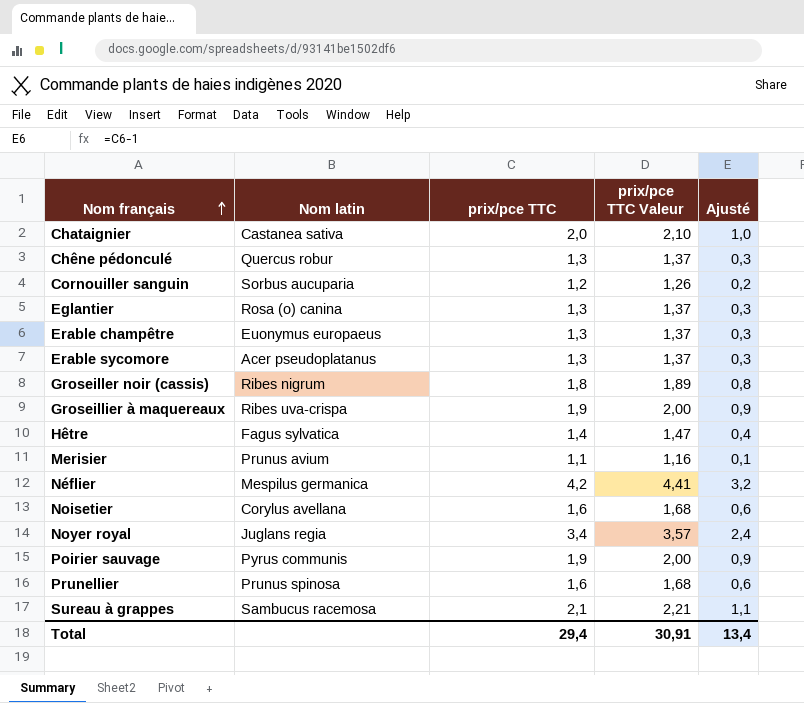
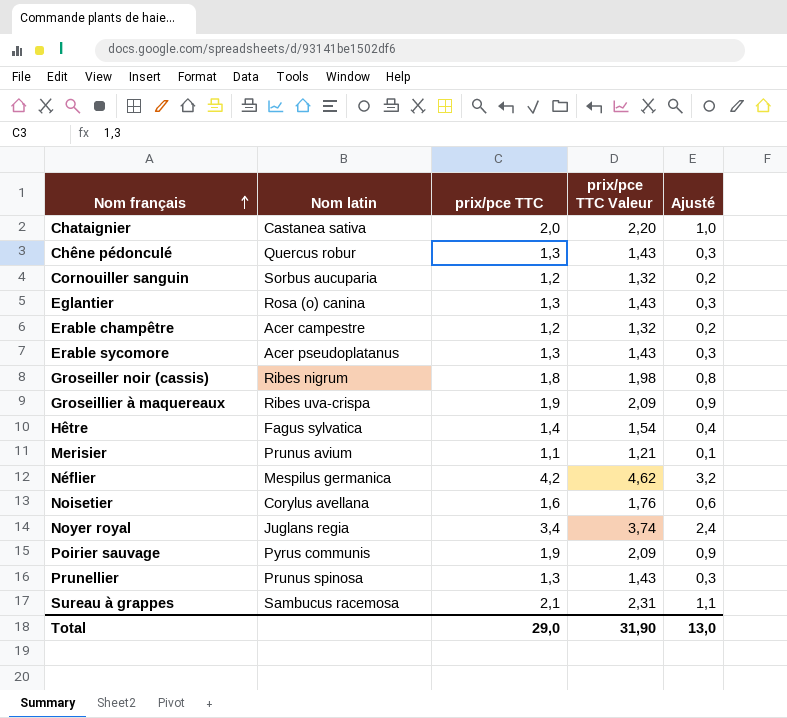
column prix/pce TTC Valeur | formula: [prix/pce TTC] * 1,05 -> [prix/pce TTC] * 1,1
Erable champêtre | Nom latin: Euonymus europaeus -> Acer campestre
Erable champêtre | prix/pce TTC: 1,3 -> 1,2
Erable champêtre | Ajusté: 0,3 -> 0,2
Prunellier | prix/pce TTC: 1,6 -> 1,3
Prunellier | Ajusté: 0,6 -> 0,3
Total | prix/pce TTC: 29,4 -> 29,0
Total | prix/pce TTC Valeur: 30,91 -> 31,90
Total | Ajusté: 13,4 -> 13,0

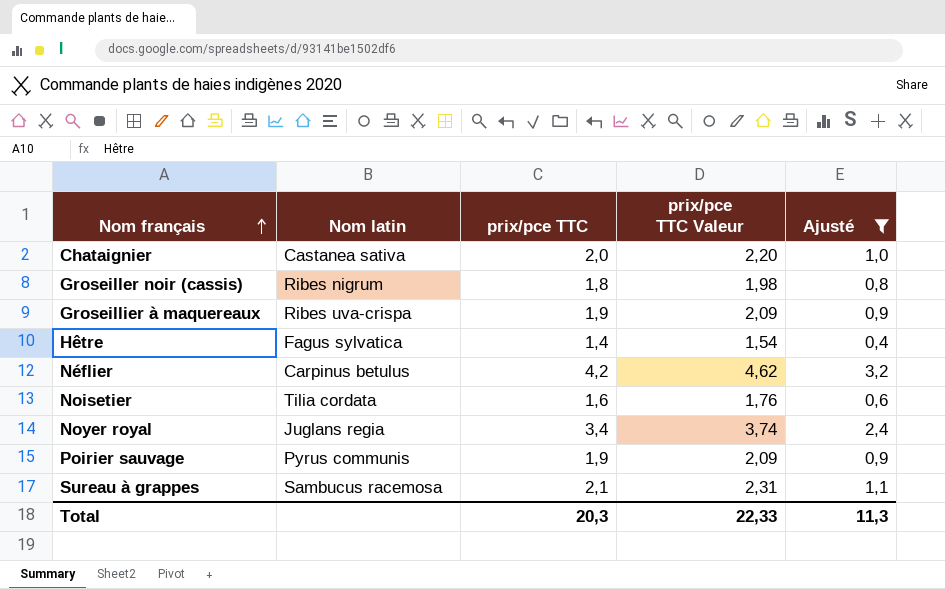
filter: none -> Ajusté >= 0,4
Néflier | Nom latin: Mespilus germanica -> Carpinus betulus
Noisetier | Nom latin: Corylus avellana -> Tilia cordata
Total | prix/pce TTC: 29,0 -> 20,3
Total | prix/pce TTC Valeur: 31,90 -> 22,33
Total | Ajusté: 13,0 -> 11,3

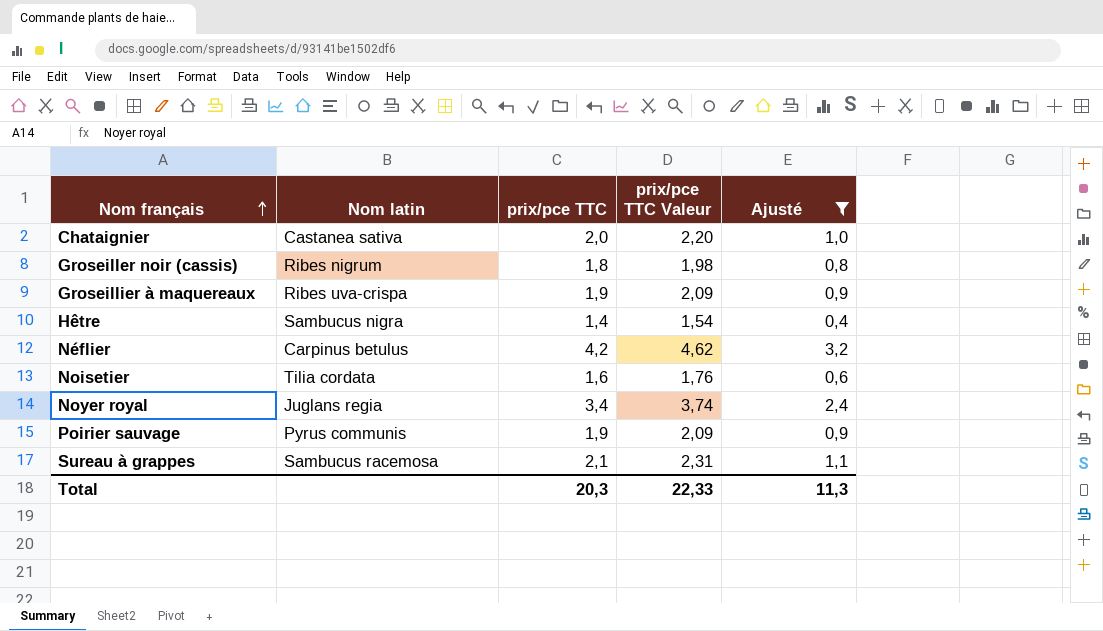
Hêtre | Nom latin: Fagus sylvatica -> Sambucus nigra

